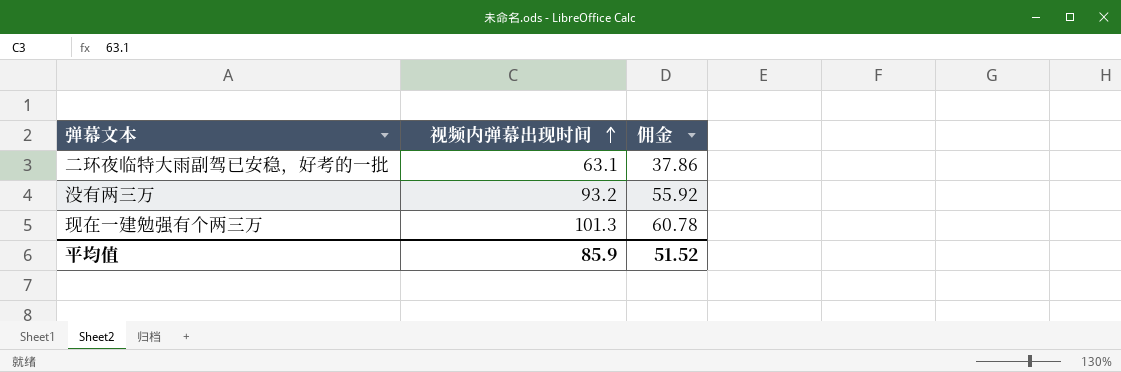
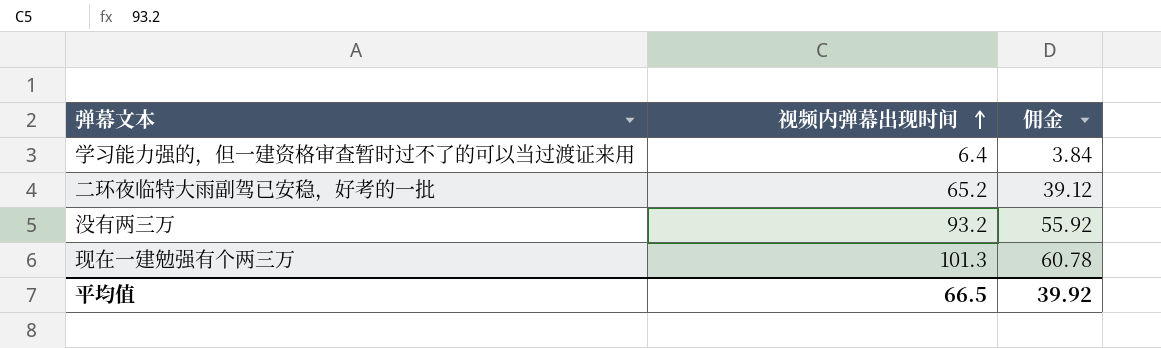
row 学习能力强的，但一建资格审查暂时过不了的可以当过渡证来用: none -> 6.4 | 3.84
二环夜临特大雨副驾已安稳，好考的一批 | 视频内弹幕出现时间: 63.1 -> 65.2
二环夜临特大雨副驾已安稳，好考的一批 | 佣金: 37.86 -> 39.12
平均值 | 视频内弹幕出现时间: 85.9 -> 66.5
平均值 | 佣金: 51.52 -> 39.92

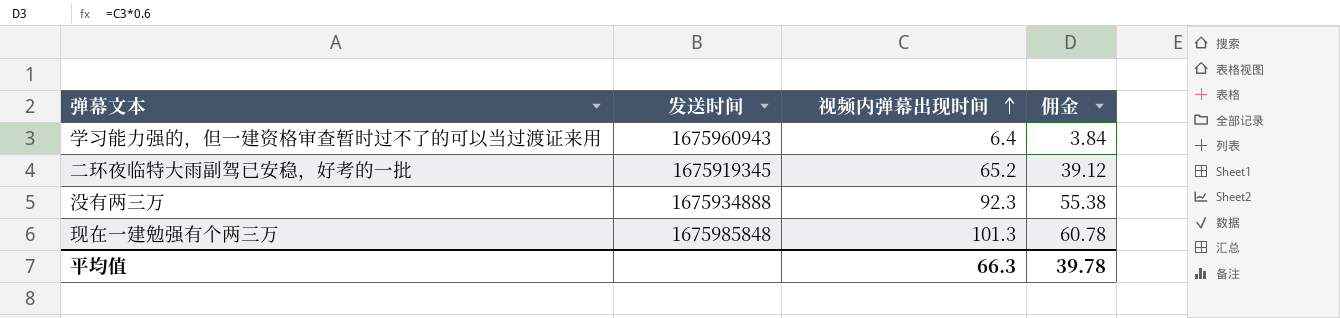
column 发送时间 | position: none -> 2
没有两三万 | 视频内弹幕出现时间: 93.2 -> 92.3
没有两三万 | 佣金: 55.92 -> 55.38
平均值 | 视频内弹幕出现时间: 66.5 -> 66.3
平均值 | 佣金: 39.92 -> 39.78

